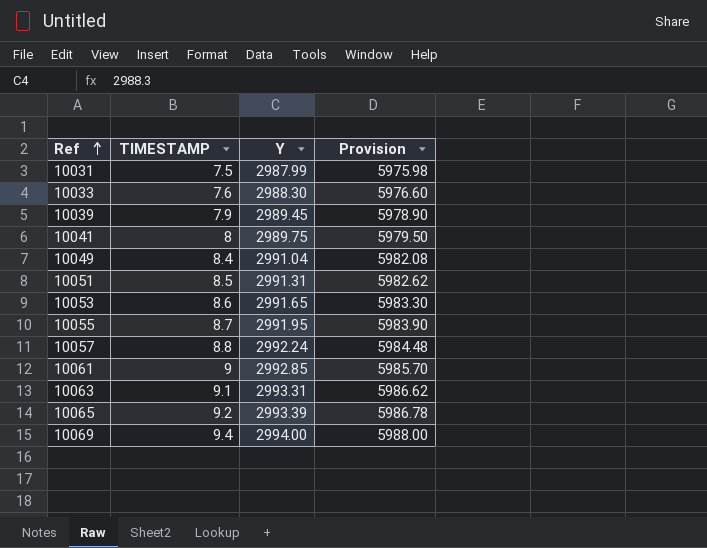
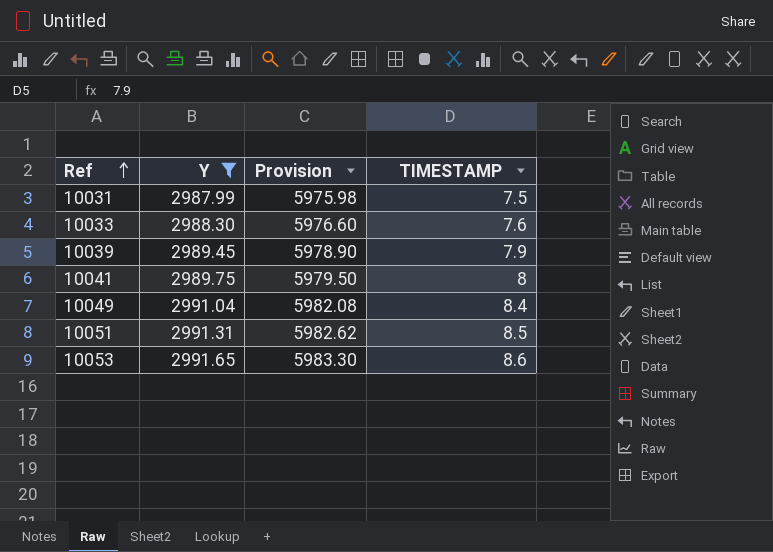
filter: none -> Y <= 2991.65
column TIMESTAMP | position: 2 -> 4

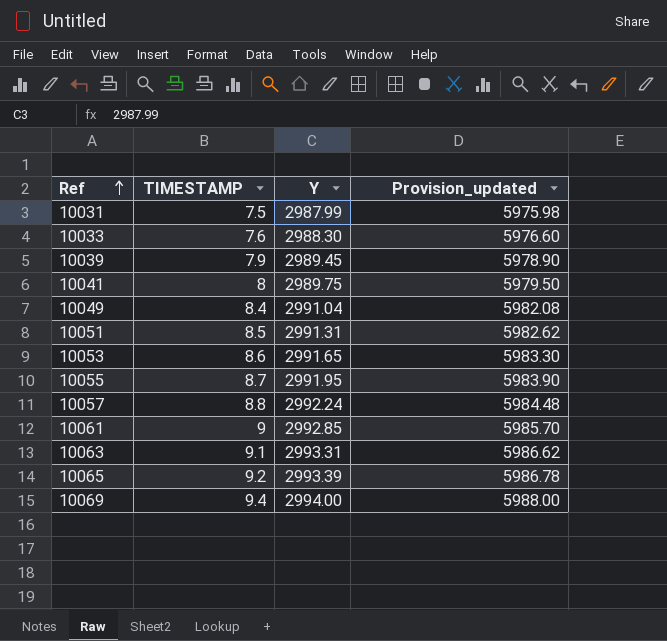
filter: Y <= 2991.65 -> none
column TIMESTAMP | position: 4 -> 2
column name: Provision -> Provision_updated

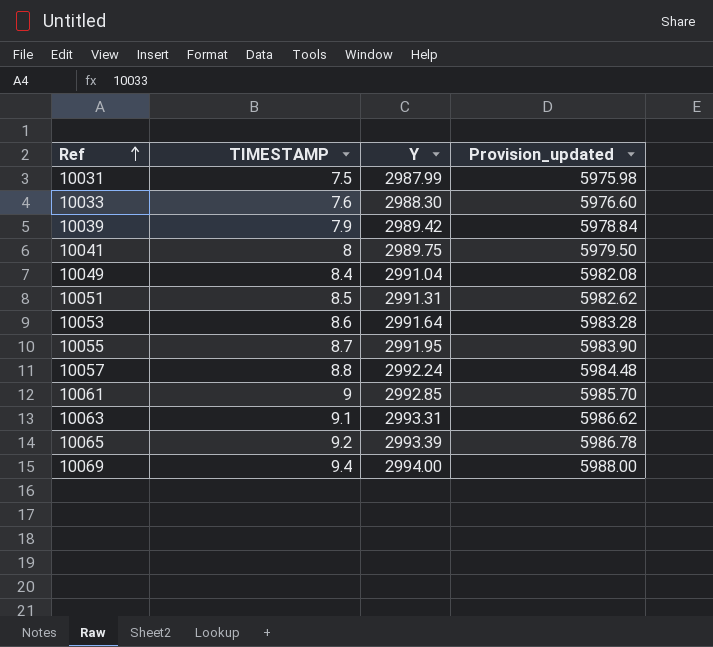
10039 | Y: 2989.45 -> 2989.42
10039 | Provision_updated: 5978.90 -> 5978.84
10053 | Y: 2991.65 -> 2991.64
10053 | Provision_updated: 5983.30 -> 5983.28

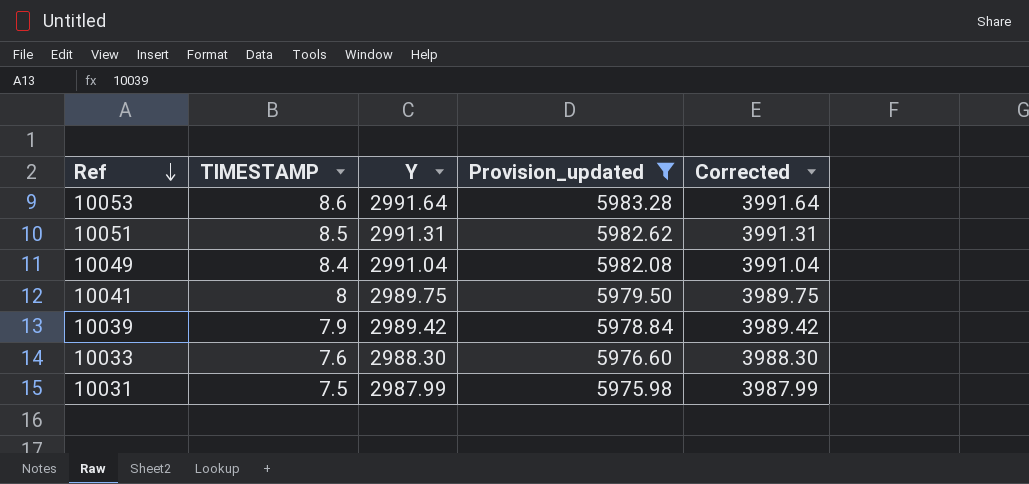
filter: none -> Provision_updated <= 5983.28
row order: Ref ascending -> Ref descending
column Corrected | formula: none -> [Y] + 1000

